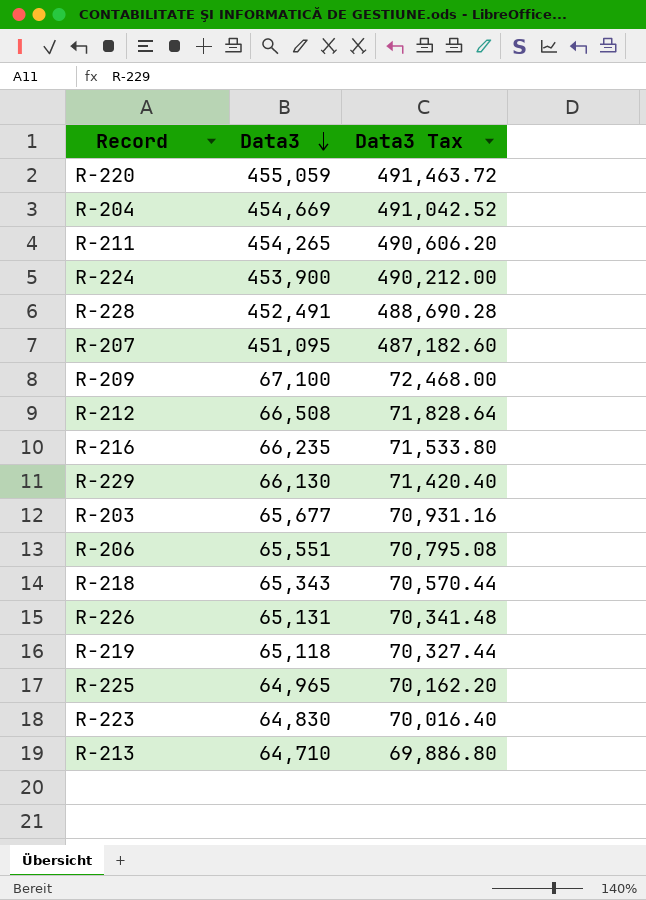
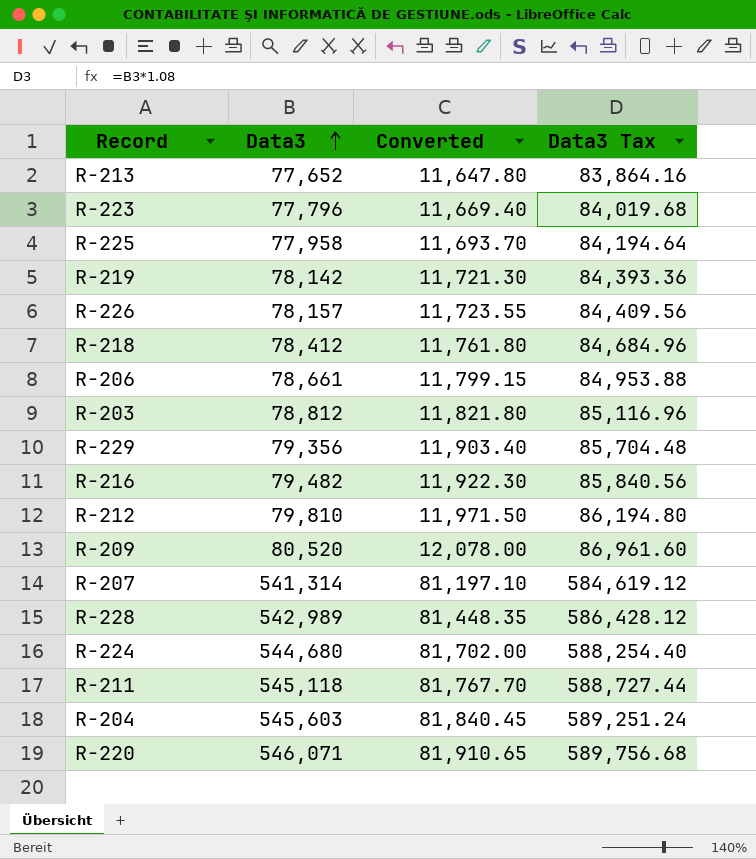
row order: Data3 descending -> Data3 ascending
column Converted | formula: none -> [Data3] * 0.15
R-213 | Data3: 64,710 -> 77,652
R-213 | Data3 Tax: 69,886.80 -> 83,864.16
R-223 | Data3: 64,830 -> 77,796
R-223 | Data3 Tax: 70,016.40 -> 84,019.68
R-225 | Data3: 64,965 -> 77,958
R-225 | Data3 Tax: 70,162.20 -> 84,194.64
R-219 | Data3: 65,118 -> 78,142
R-219 | Data3 Tax: 70,327.44 -> 84,393.36
R-226 | Data3: 65,131 -> 78,157
R-226 | Data3 Tax: 70,341.48 -> 84,409.56
R-218 | Data3: 65,343 -> 78,412
R-218 | Data3 Tax: 70,570.44 -> 84,684.96
R-206 | Data3: 65,551 -> 78,661
R-206 | Data3 Tax: 70,795.08 -> 84,953.88
R-203 | Data3: 65,677 -> 78,812
R-203 | Data3 Tax: 70,931.16 -> 85,116.96
R-229 | Data3: 66,130 -> 79,356
R-229 | Data3 Tax: 71,420.40 -> 85,704.48
R-216 | Data3: 66,235 -> 79,482
R-216 | Data3 Tax: 71,533.80 -> 85,840.56
R-212 | Data3: 66,508 -> 79,810
R-212 | Data3 Tax: 71,828.64 -> 86,194.80
R-209 | Data3: 67,100 -> 80,520
R-209 | Data3 Tax: 72,468.00 -> 86,961.60
R-207 | Data3: 451,095 -> 541,314
R-207 | Data3 Tax: 487,182.60 -> 584,619.12
R-228 | Data3: 452,491 -> 542,989
R-228 | Data3 Tax: 488,690.28 -> 586,428.12
R-224 | Data3: 453,900 -> 544,680
R-224 | Data3 Tax: 490,212.00 -> 588,254.40
R-211 | Data3: 454,265 -> 545,118
R-211 | Data3 Tax: 490,606.20 -> 588,727.44
R-204 | Data3: 454,669 -> 545,603
R-204 | Data3 Tax: 491,042.52 -> 589,251.24
R-220 | Data3: 455,059 -> 546,071
R-220 | Data3 Tax: 491,463.72 -> 589,756.68

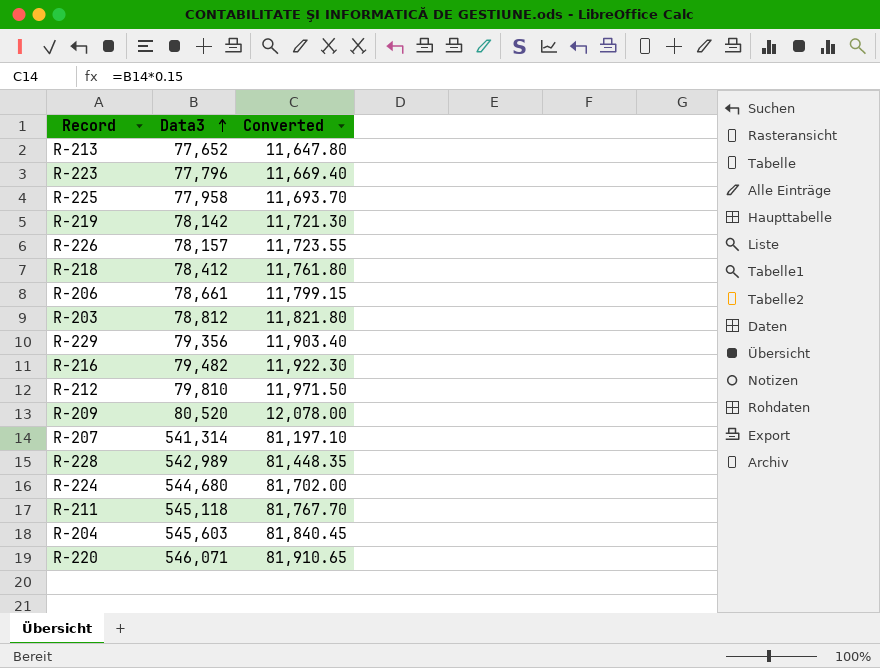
column Data3 Tax | formula: [Data3] * 1.08 -> none

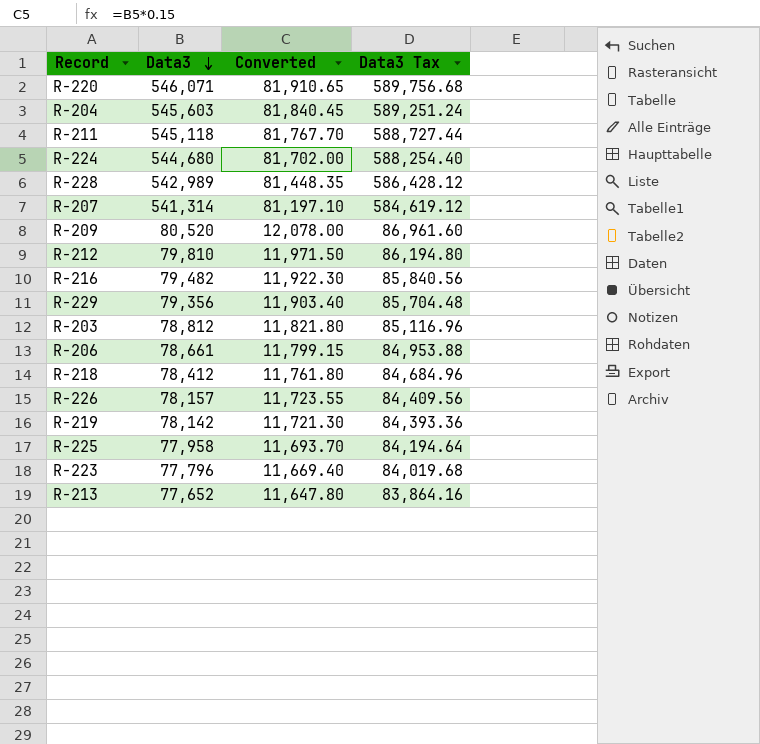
row order: Data3 ascending -> Data3 descending
column Data3 Tax | formula: none -> [Data3] * 1.08

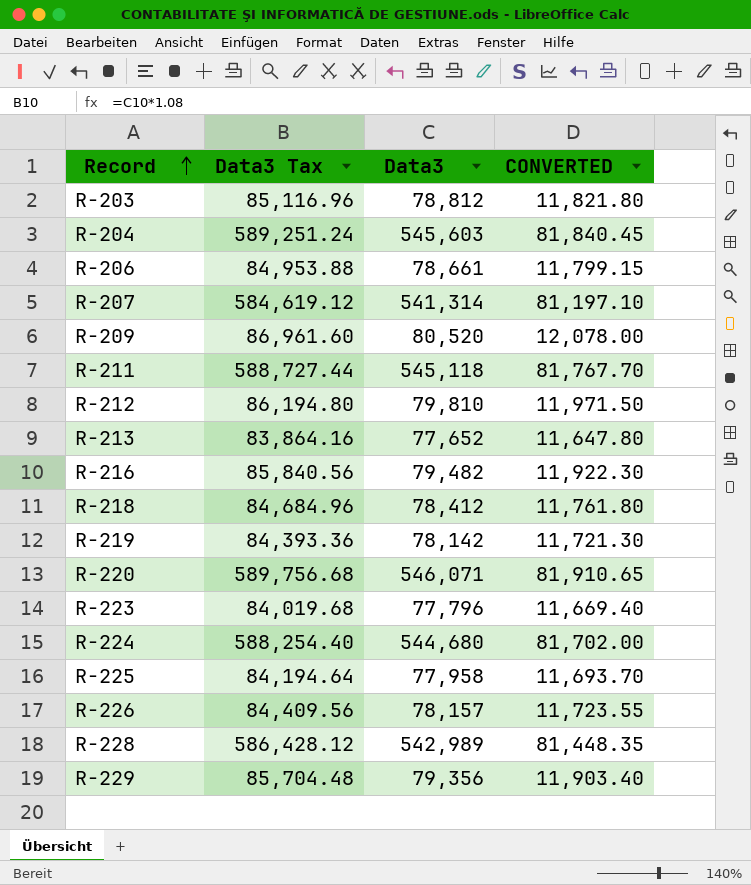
row order: Data3 descending -> Record ascending
column Data3 Tax | position: 4 -> 2
column name: Converted -> CONVERTED

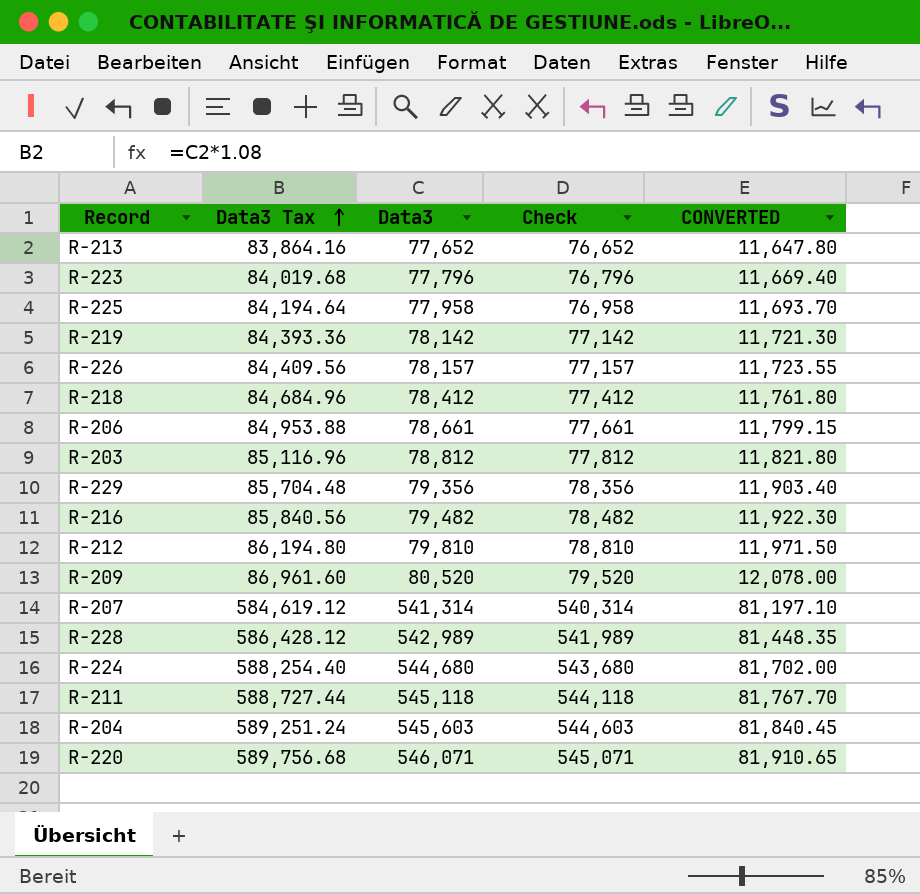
row order: Record ascending -> Data3 Tax ascending
column Check | formula: none -> [Data3] - 1000

